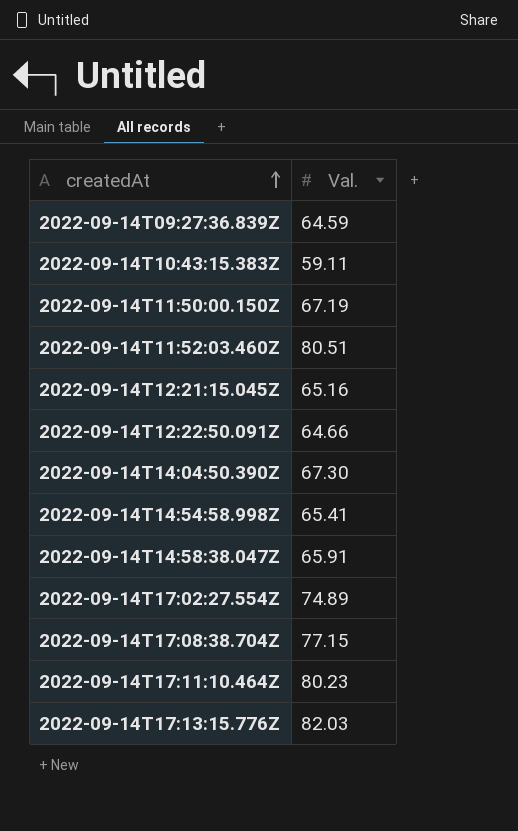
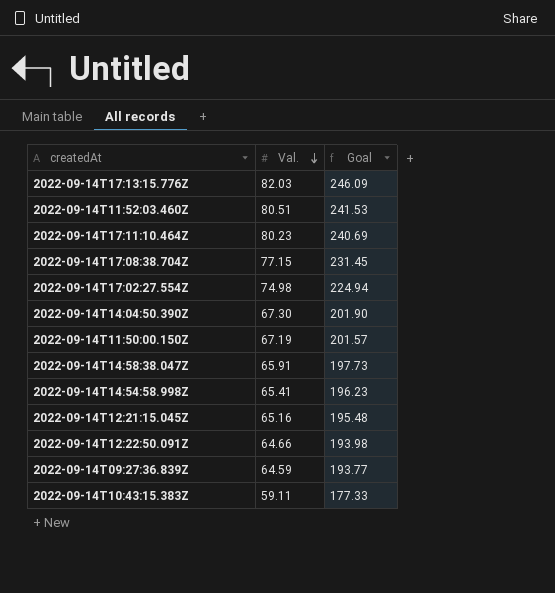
row order: createdAt ascending -> Val. descending
column Goal | formula: none -> [Val.] * 3
2022-09-14T17:02:27.554Z | Val.: 74.89 -> 74.98

